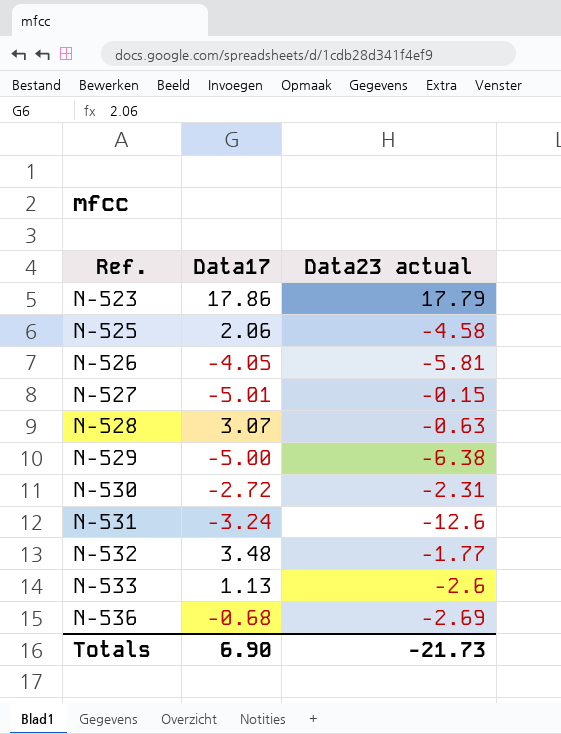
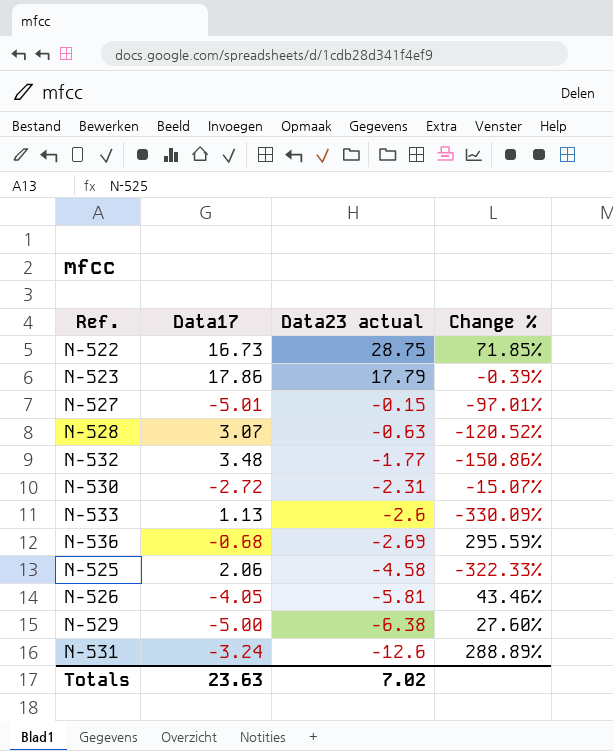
row order: Ref. ascending -> Data23 actual descending
column Change % | formula: none -> ([Data23 actual] - [Data17]) / [Data17]
row N-522: none -> 16.73 | 28.75 | 71.85%
Totals | Data17: 6.90 -> 23.63
Totals | Data23 actual: -21.73 -> 7.02

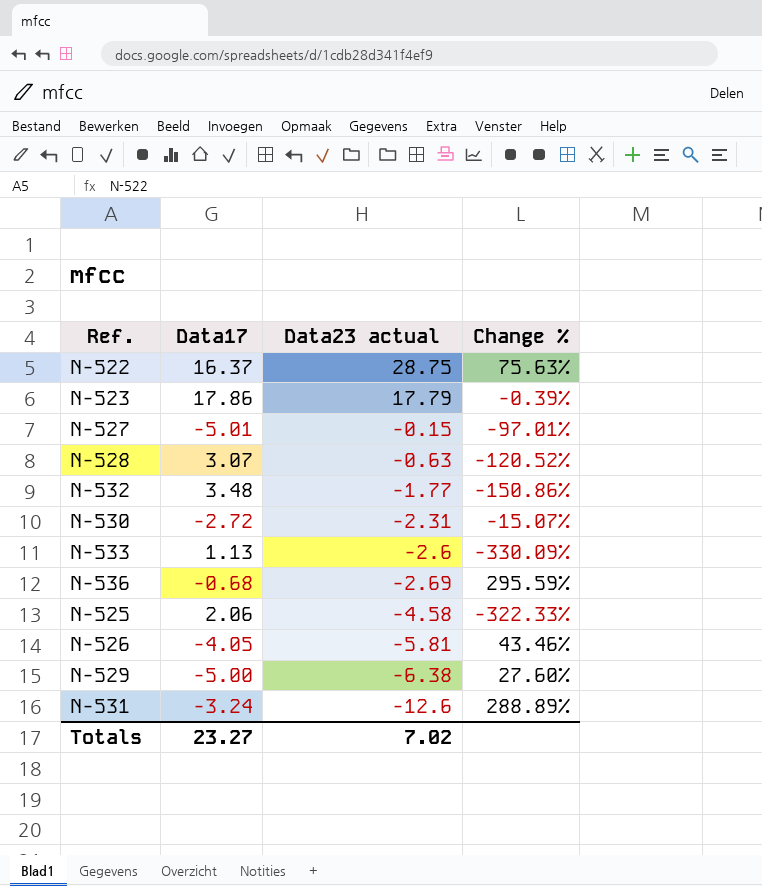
N-522 | Data17: 16.73 -> 16.37
N-522 | Change %: 71.85% -> 75.63%
Totals | Data17: 23.63 -> 23.27

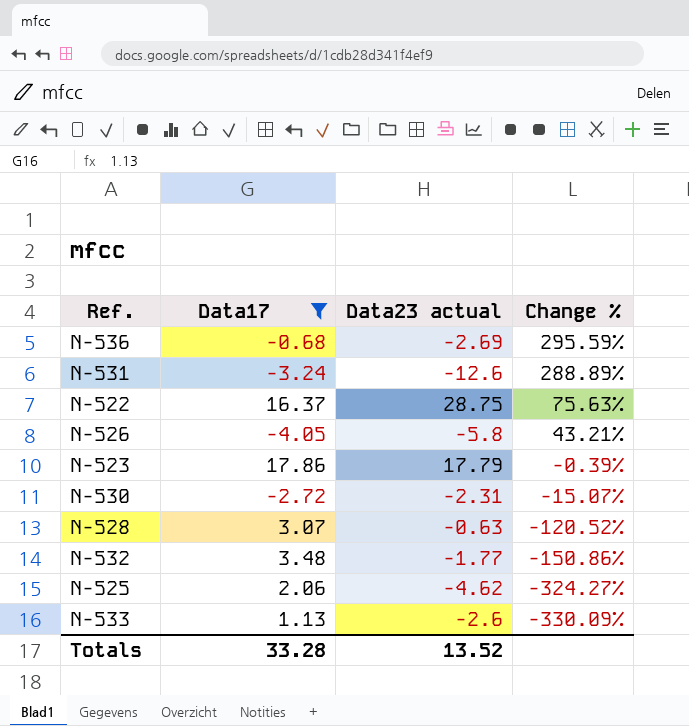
filter: none -> Data17 >= -4.05
row order: Data23 actual descending -> Change % descending
N-526 | Data23 actual: -5.81 -> -5.8
N-526 | Change %: 43.46% -> 43.21%
N-525 | Data23 actual: -4.58 -> -4.62
N-525 | Change %: -322.33% -> -324.27%
Totals | Data17: 23.27 -> 33.28
Totals | Data23 actual: 7.02 -> 13.52

